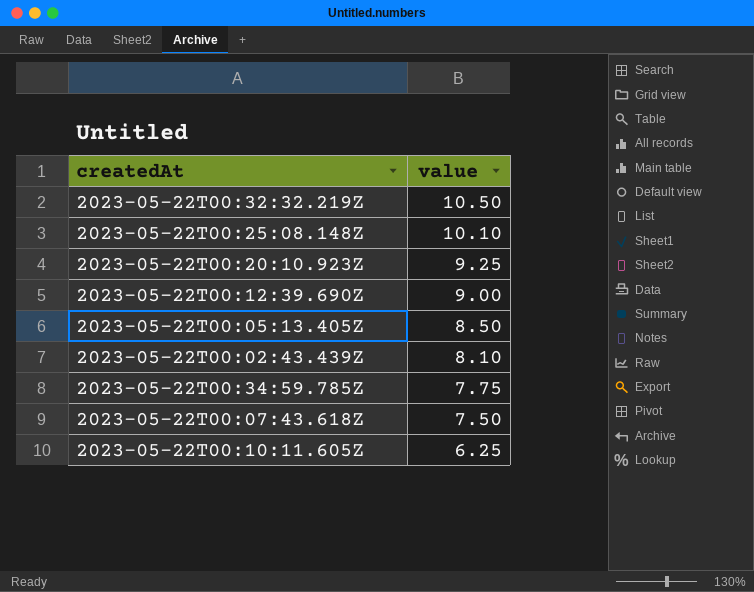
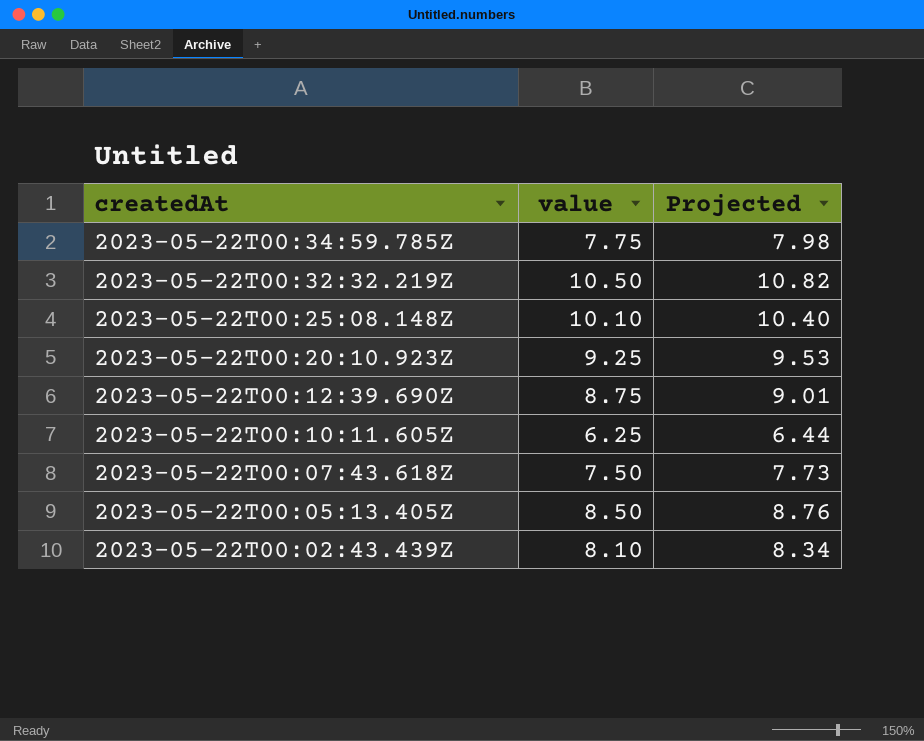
row order: value descending -> createdAt descending
column Projected | formula: none -> [value] * 1.03
2023-05-22T00:12:39.690Z | value: 9.00 -> 8.75

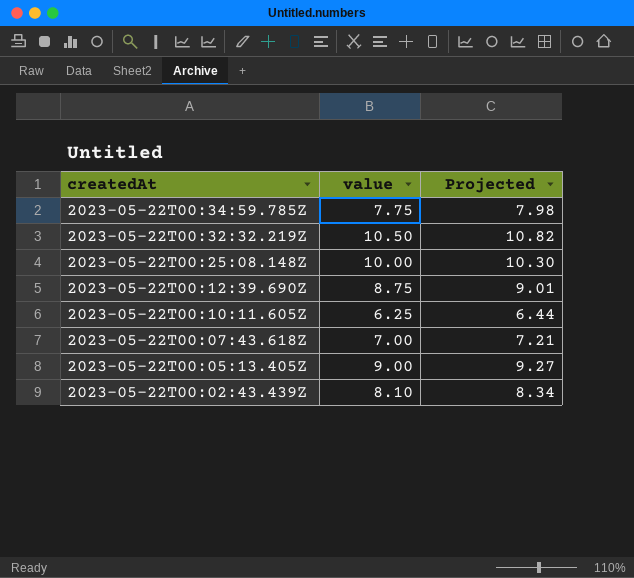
row 2023-05-22T00:20:10.923Z: 9.25 | 9.53 -> none
2023-05-22T00:25:08.148Z | value: 10.10 -> 10.00
2023-05-22T00:25:08.148Z | Projected: 10.40 -> 10.30
2023-05-22T00:07:43.618Z | value: 7.50 -> 7.00
2023-05-22T00:07:43.618Z | Projected: 7.73 -> 7.21
2023-05-22T00:05:13.405Z | value: 8.50 -> 9.00
2023-05-22T00:05:13.405Z | Projected: 8.76 -> 9.27

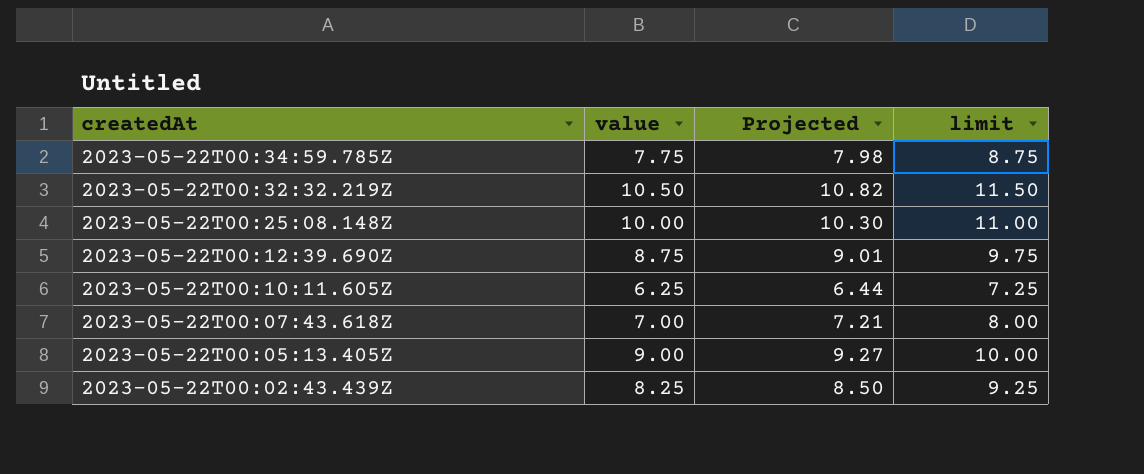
column limit | formula: none -> [value] + 1
2023-05-22T00:02:43.439Z | value: 8.10 -> 8.25
2023-05-22T00:02:43.439Z | Projected: 8.34 -> 8.50

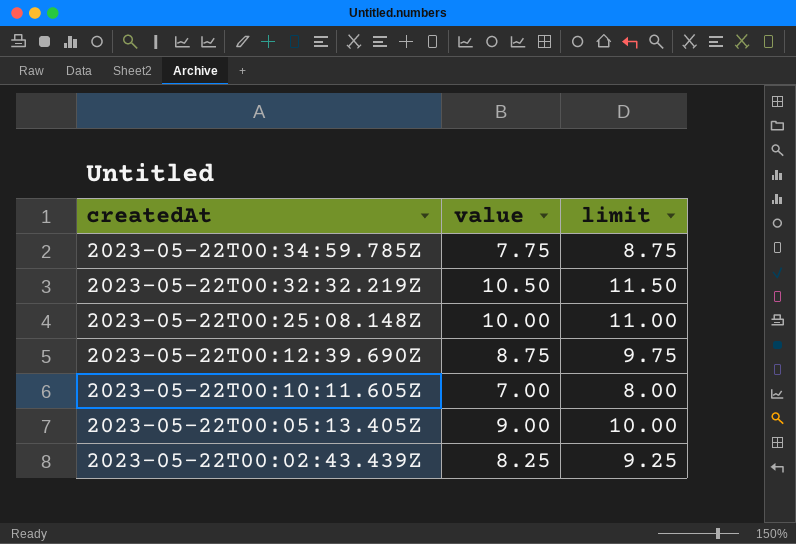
column Projected | formula: [value] * 1.03 -> none
row 2023-05-22T00:07:43.618Z: 7.00 | 7.21 | 8.00 -> none
2023-05-22T00:10:11.605Z | value: 6.25 -> 7.00
2023-05-22T00:10:11.605Z | limit: 7.25 -> 8.00

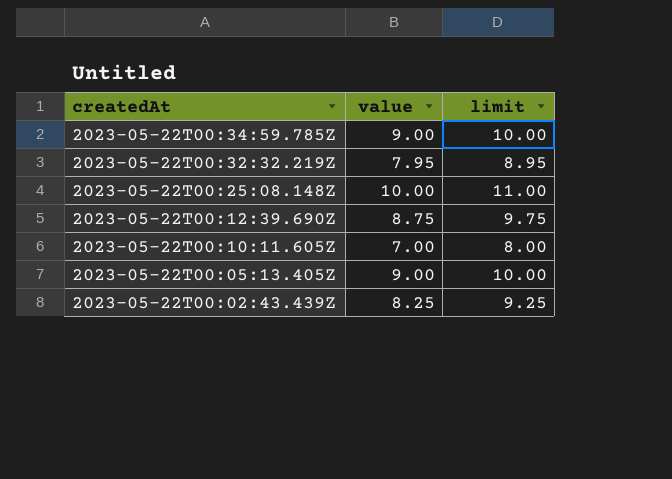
2023-05-22T00:34:59.785Z | value: 7.75 -> 9.00
2023-05-22T00:34:59.785Z | limit: 8.75 -> 10.00
2023-05-22T00:32:32.219Z | value: 10.50 -> 7.95
2023-05-22T00:32:32.219Z | limit: 11.50 -> 8.95

